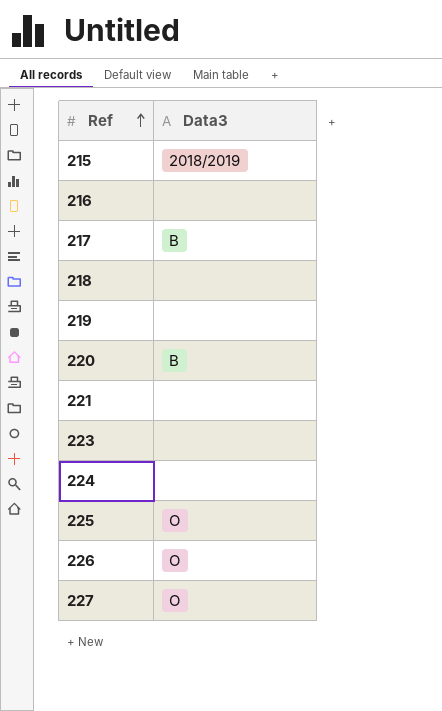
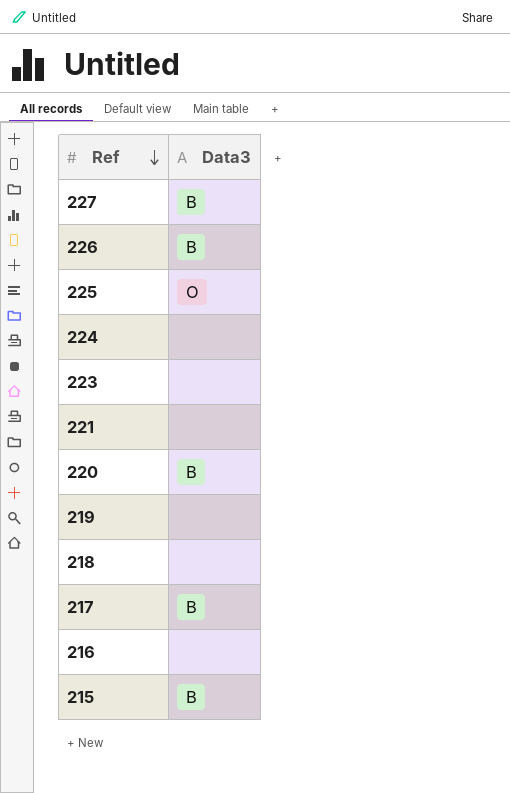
row order: Ref ascending -> Ref descending
227 | Data3: О -> В
226 | Data3: О -> В
215 | Data3: 2018/2019 -> В

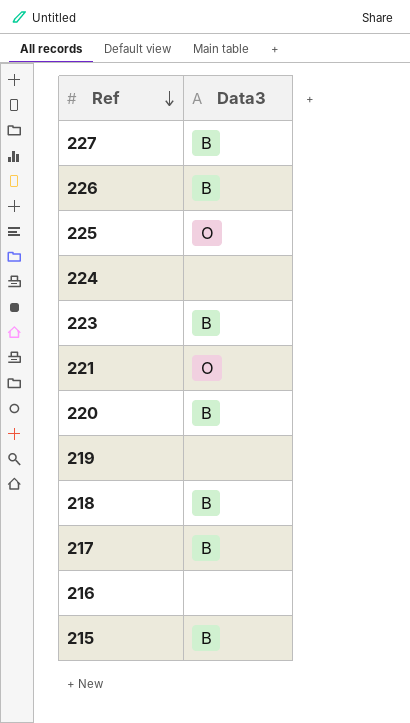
223 | Data3: none -> В
221 | Data3: none -> О
218 | Data3: none -> В

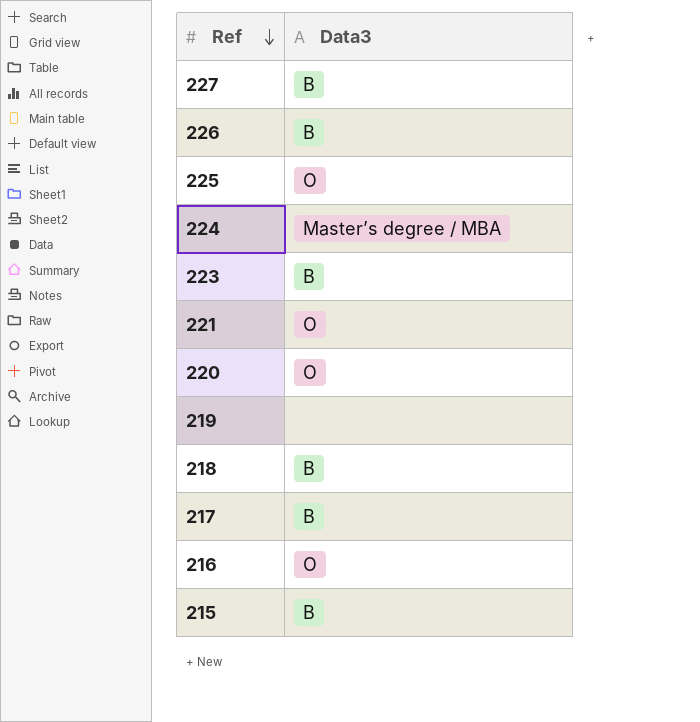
224 | Data3: none -> Master’s degree / MBA
220 | Data3: В -> О
216 | Data3: none -> О

